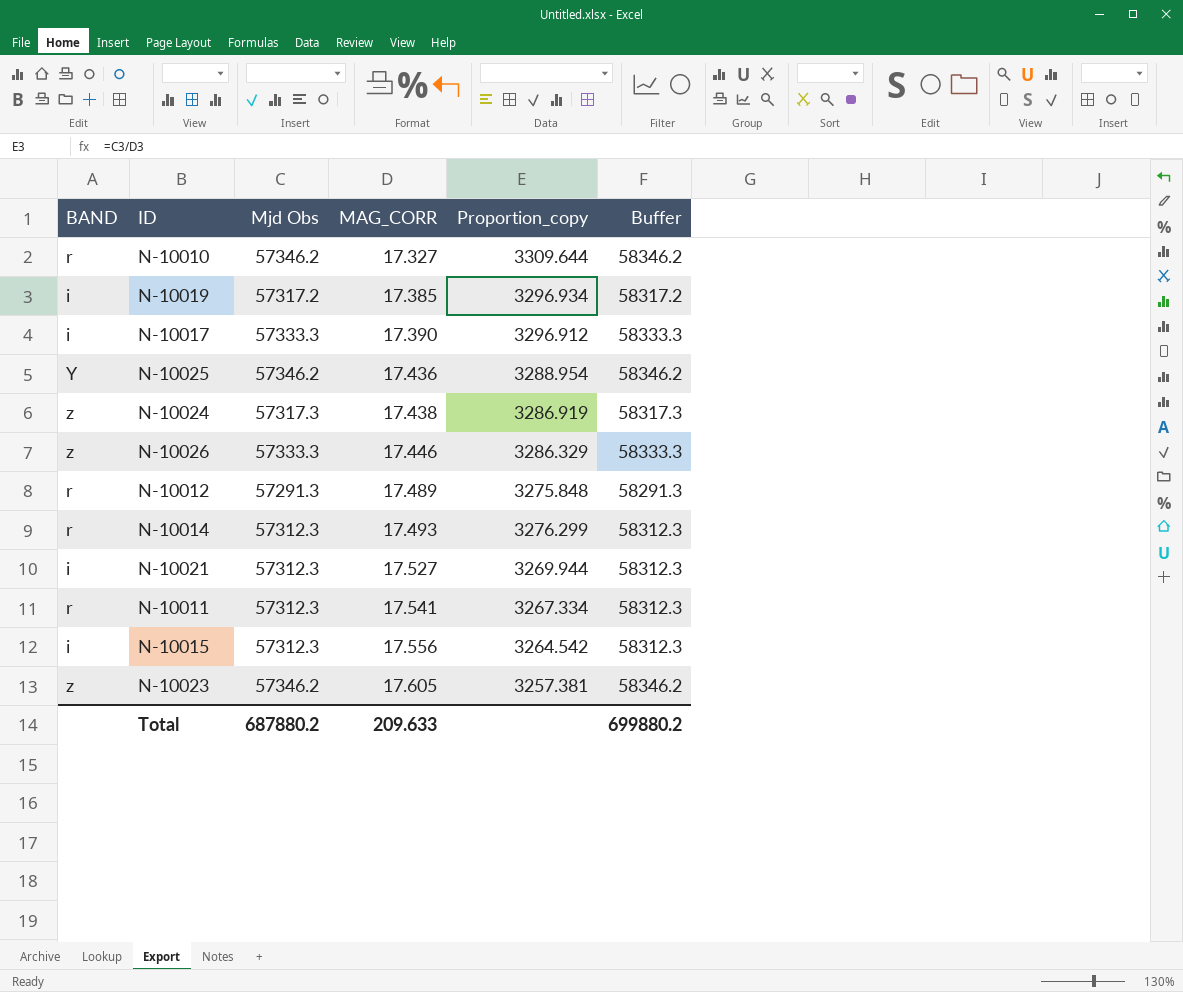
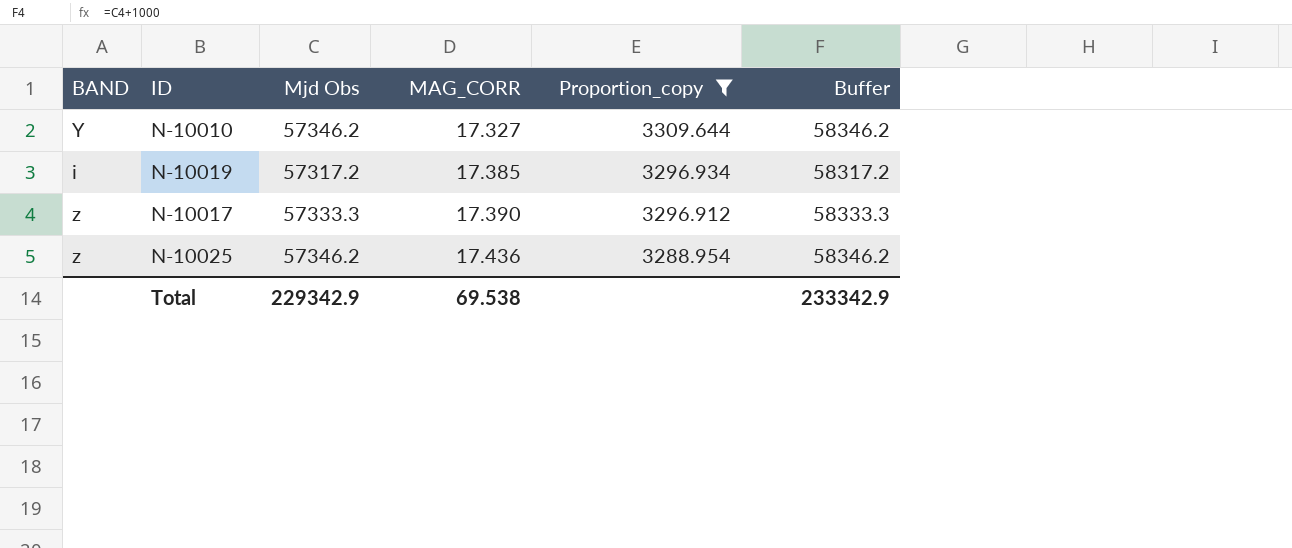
filter: none -> Proportion_copy >= 3288.954
N-10010 | BAND: r -> Y
N-10017 | BAND: i -> z
N-10025 | BAND: Y -> z
Total | Mjd Obs: 687880.2 -> 229342.9
Total | MAG_CORR: 209.633 -> 69.538
Total | Buffer: 699880.2 -> 233342.9

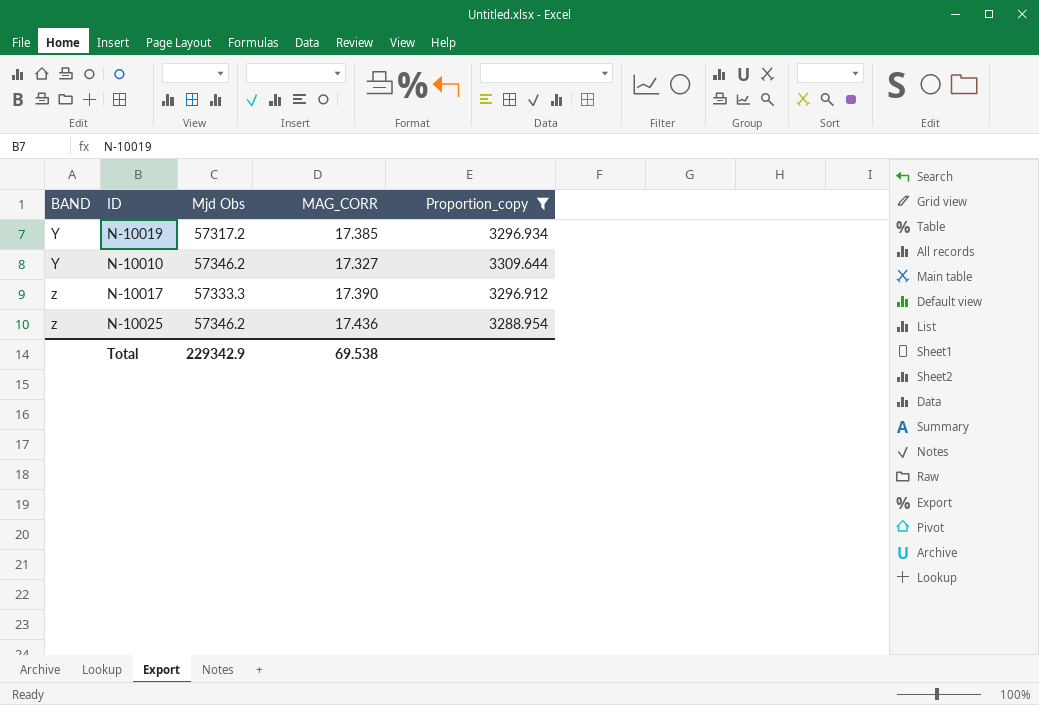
row order: MAG_CORR ascending -> BAND ascending
column Buffer | formula: [Mjd Obs] + 1000 -> none
N-10019 | BAND: i -> Y

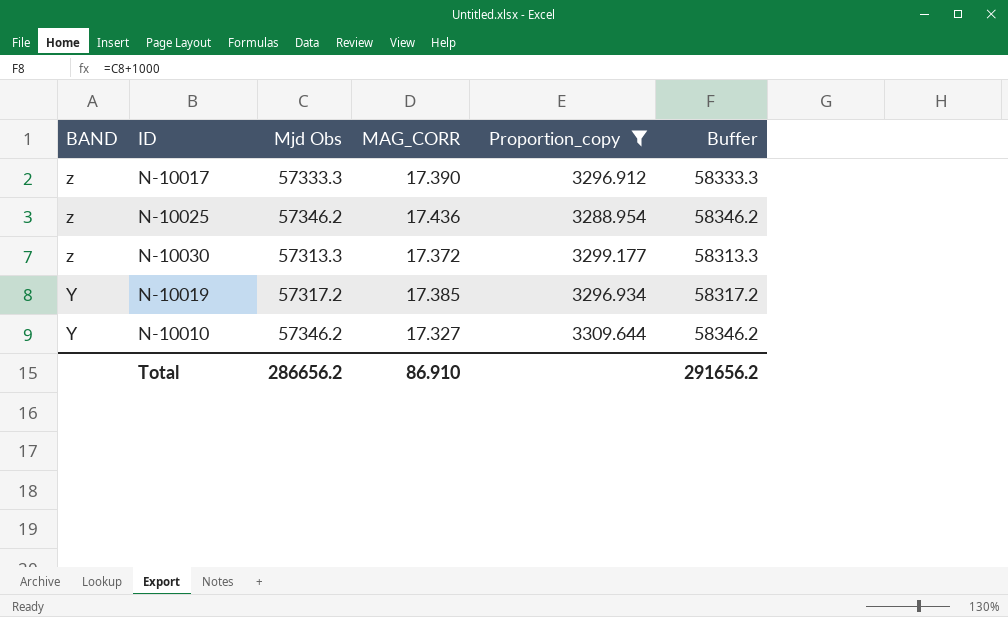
row order: BAND ascending -> BAND descending
column Buffer | formula: none -> [Mjd Obs] + 1000
row N-10030: none -> z | 57313.3 | 17.372 | 3299.177 | 58313.3
Total | Mjd Obs: 229342.9 -> 286656.2
Total | MAG_CORR: 69.538 -> 86.910

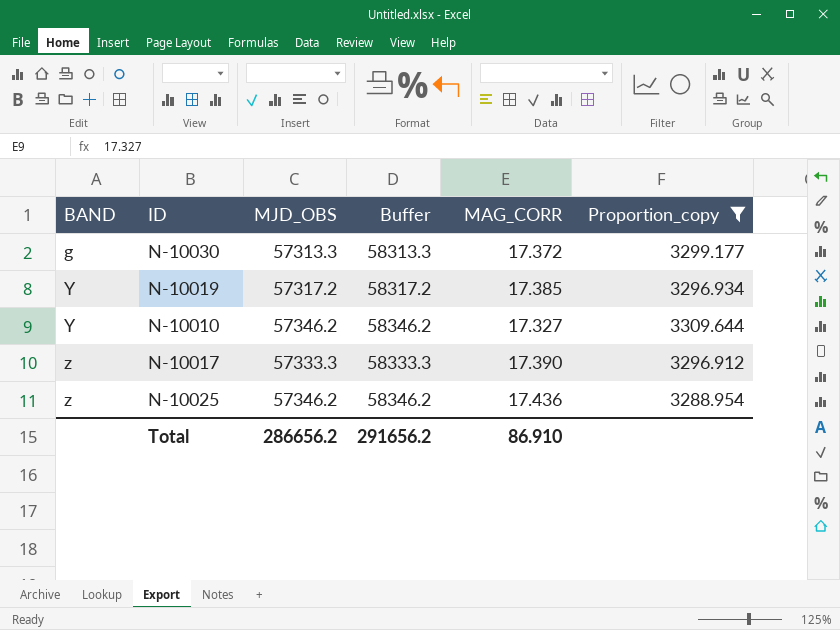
row order: BAND descending -> BAND ascending
column name: Mjd Obs -> MJD_OBS
column Buffer | position: 6 -> 4
N-10030 | BAND: z -> g

